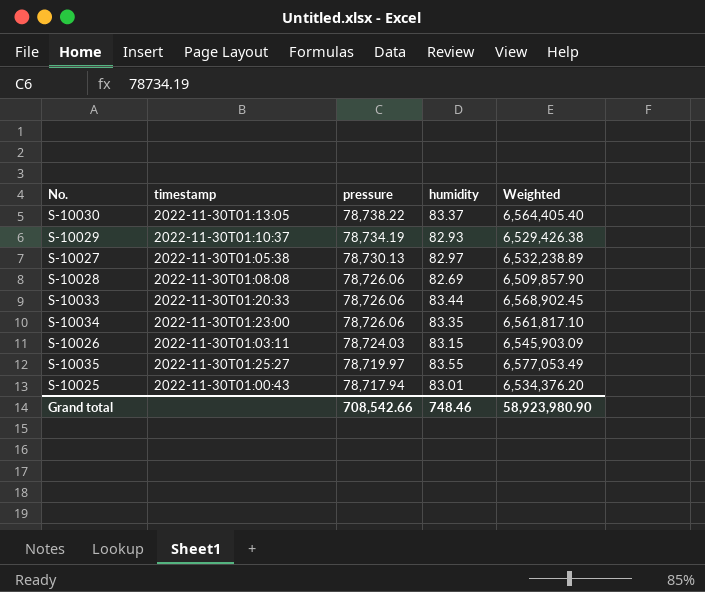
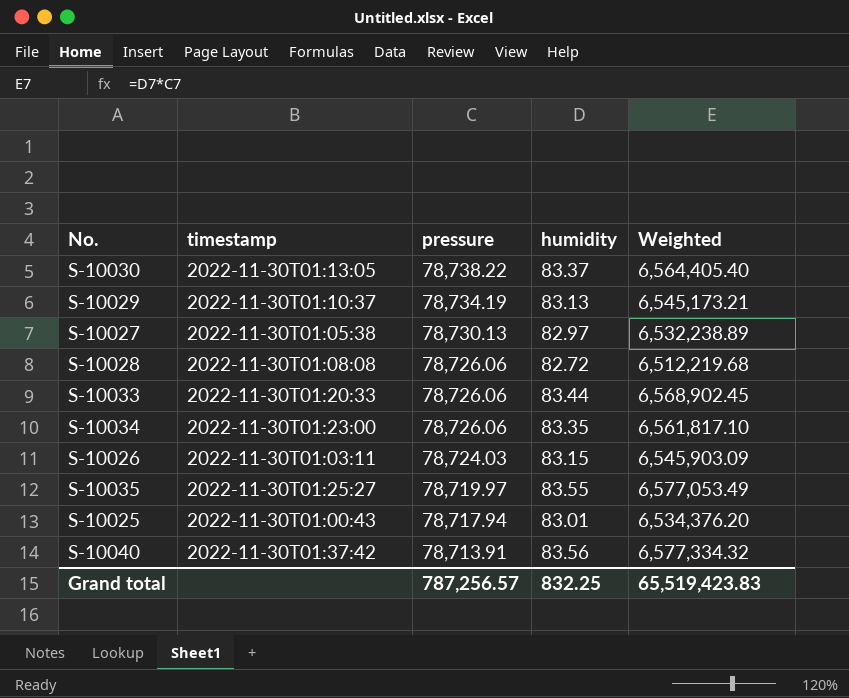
S-10029 | humidity: 82.93 -> 83.13
S-10029 | Weighted: 6,529,426.38 -> 6,545,173.21
S-10028 | humidity: 82.69 -> 82.72
S-10028 | Weighted: 6,509,857.90 -> 6,512,219.68
row S-10040: none -> 2022-11-30T01:37:42 | 78,713.91 | 83.56 | 6,577,334.32
Grand total | pressure: 708,542.66 -> 787,256.57
Grand total | humidity: 748.46 -> 832.25
Grand total | Weighted: 58,923,980.90 -> 65,519,423.83

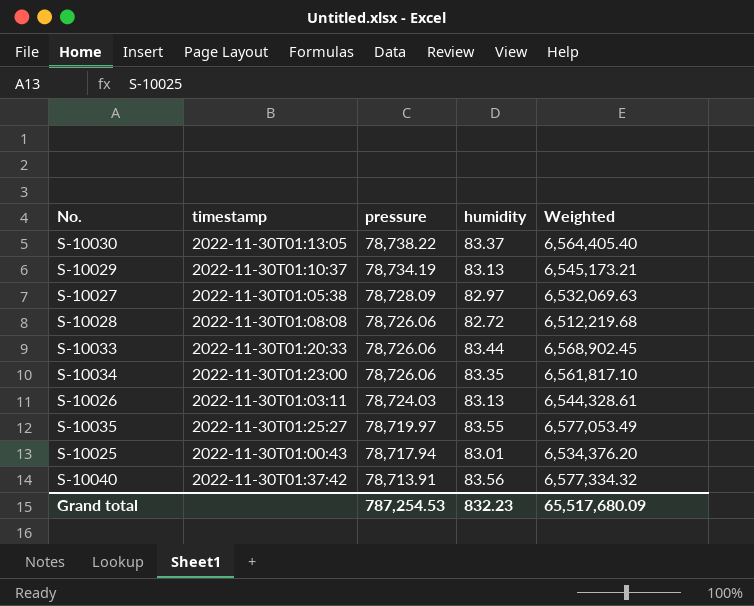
S-10027 | pressure: 78,730.13 -> 78,728.09
S-10027 | Weighted: 6,532,238.89 -> 6,532,069.63
S-10026 | humidity: 83.15 -> 83.13
S-10026 | Weighted: 6,545,903.09 -> 6,544,328.61
Grand total | pressure: 787,256.57 -> 787,254.53
Grand total | humidity: 832.25 -> 832.23
Grand total | Weighted: 65,519,423.83 -> 65,517,680.09

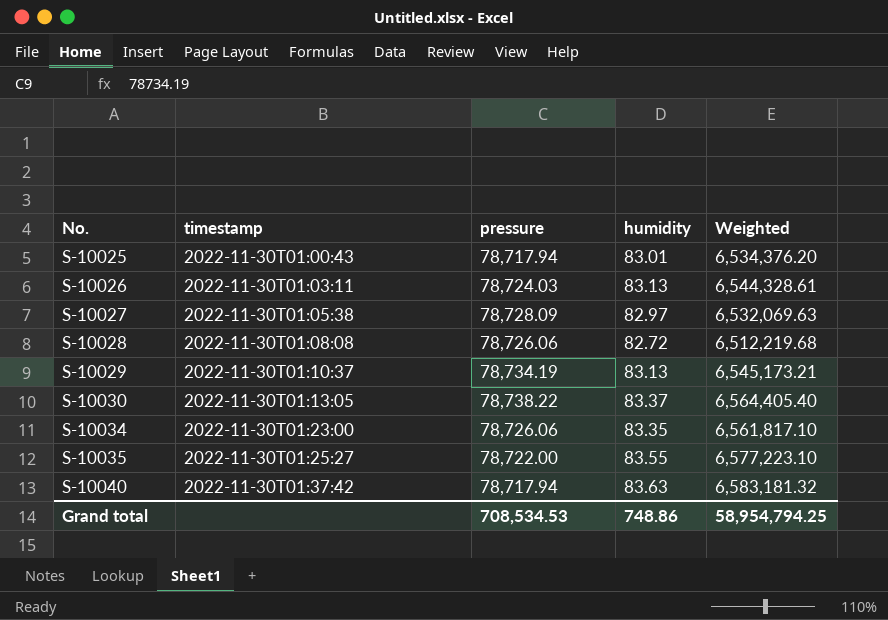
row order: pressure descending -> No. ascending
row S-10033: 2022-11-30T01:20:33 | 78,726.06 | 83.44 | 6,568,902.45 -> none
S-10035 | pressure: 78,719.97 -> 78,722.00
S-10035 | Weighted: 6,577,053.49 -> 6,577,223.10
S-10040 | pressure: 78,713.91 -> 78,717.94
S-10040 | humidity: 83.56 -> 83.63
S-10040 | Weighted: 6,577,334.32 -> 6,583,181.32
Grand total | pressure: 787,254.53 -> 708,534.53
Grand total | humidity: 832.23 -> 748.86
Grand total | Weighted: 65,517,680.09 -> 58,954,794.25

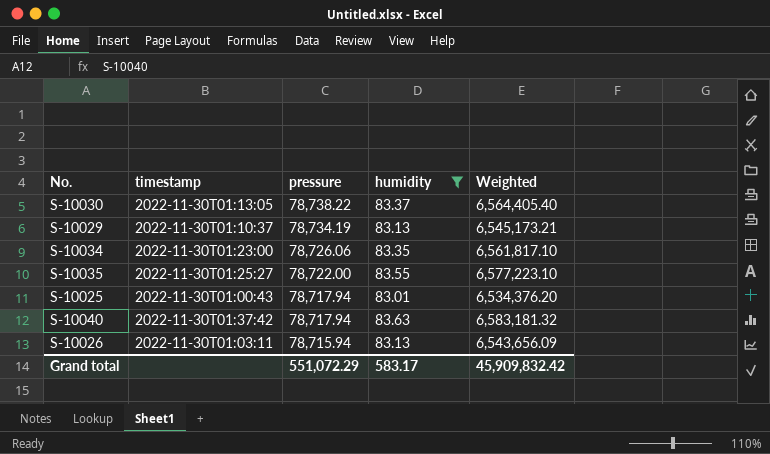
filter: none -> humidity >= 83.01
row order: No. ascending -> pressure descending
S-10026 | pressure: 78,724.03 -> 78,715.94
S-10026 | Weighted: 6,544,328.61 -> 6,543,656.09
Grand total | pressure: 708,534.53 -> 551,072.29
Grand total | humidity: 748.86 -> 583.17
Grand total | Weighted: 58,954,794.25 -> 45,909,832.42

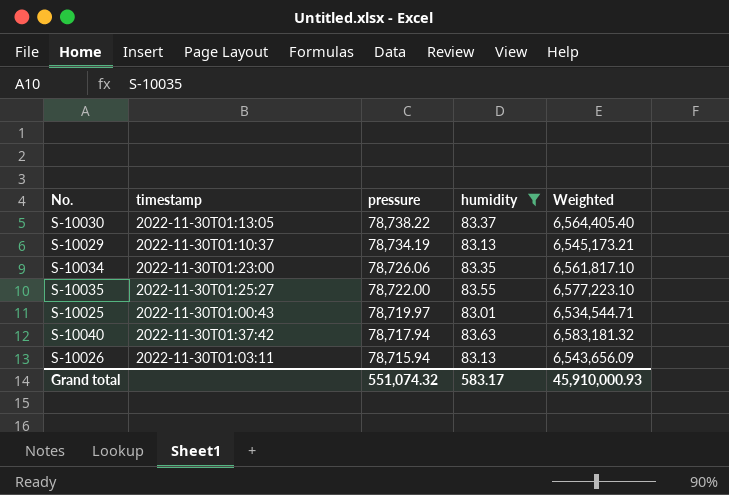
S-10025 | pressure: 78,717.94 -> 78,719.97
S-10025 | Weighted: 6,534,376.20 -> 6,534,544.71
Grand total | pressure: 551,072.29 -> 551,074.32
Grand total | Weighted: 45,909,832.42 -> 45,910,000.93

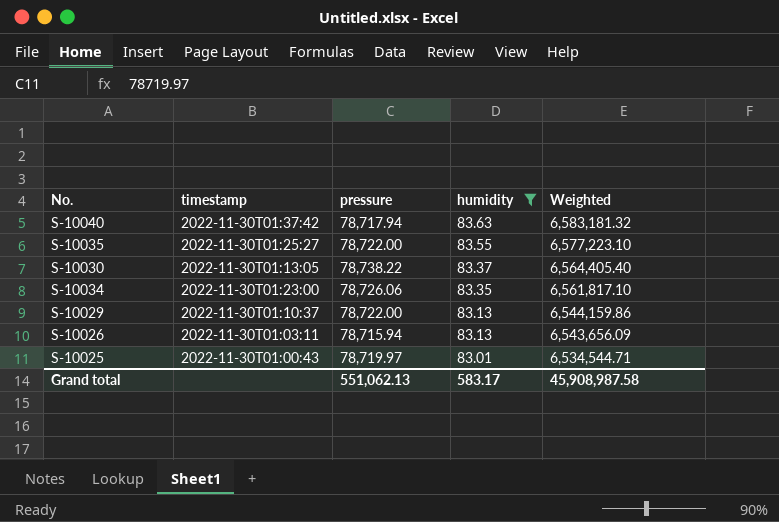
row order: pressure descending -> humidity descending
S-10029 | pressure: 78,734.19 -> 78,722.00
S-10029 | Weighted: 6,545,173.21 -> 6,544,159.86
Grand total | pressure: 551,074.32 -> 551,062.13
Grand total | Weighted: 45,910,000.93 -> 45,908,987.58

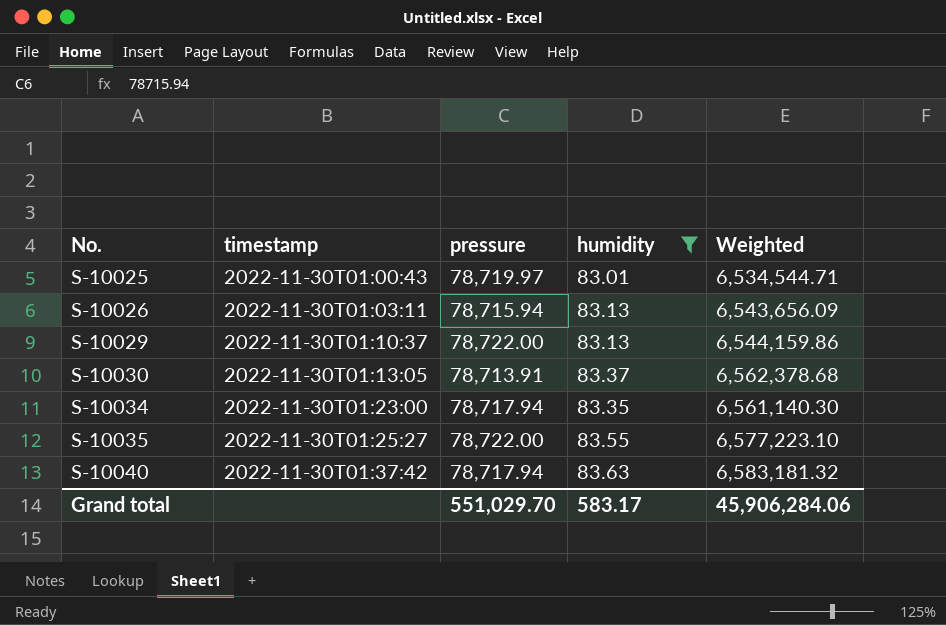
row order: humidity descending -> No. ascending
S-10030 | pressure: 78,738.22 -> 78,713.91
S-10030 | Weighted: 6,564,405.40 -> 6,562,378.68
S-10034 | pressure: 78,726.06 -> 78,717.94
S-10034 | Weighted: 6,561,817.10 -> 6,561,140.30
Grand total | pressure: 551,062.13 -> 551,029.70
Grand total | Weighted: 45,908,987.58 -> 45,906,284.06

